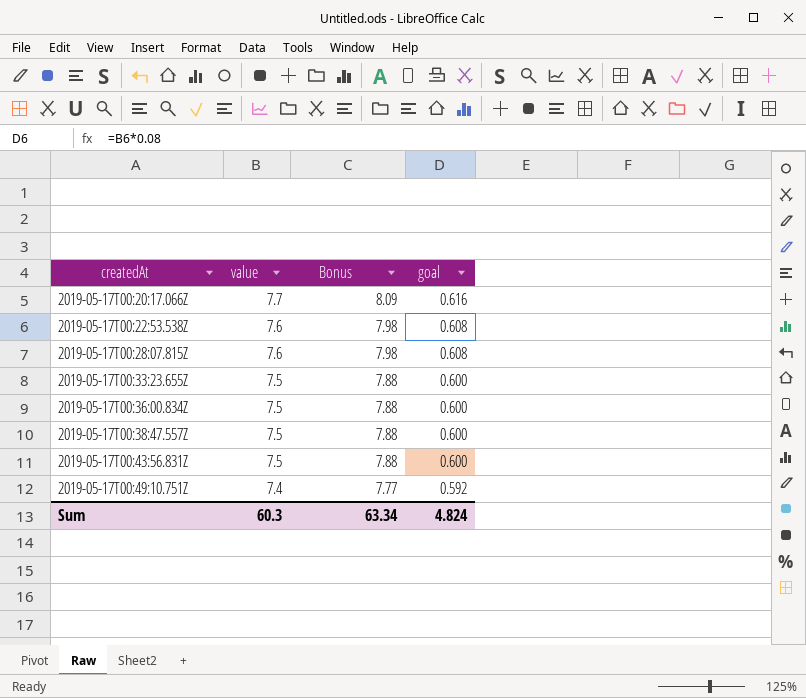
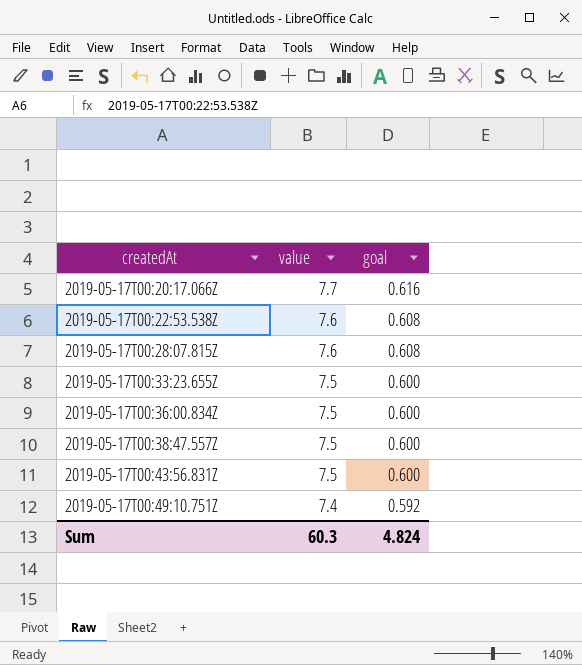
column Bonus | formula: [value] * 1.05 -> none

